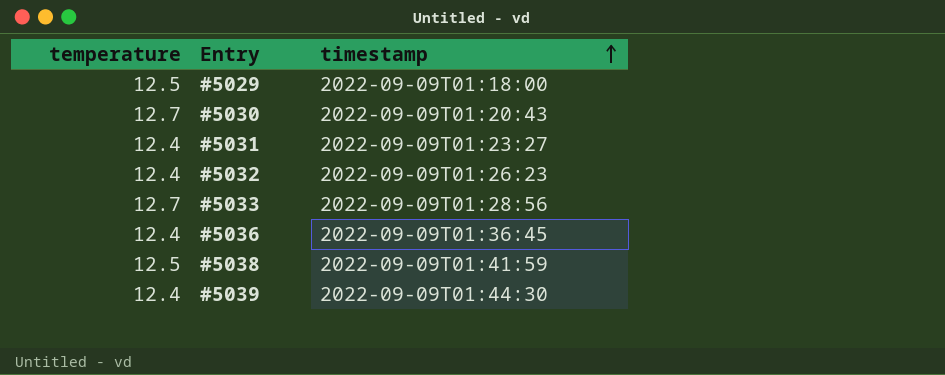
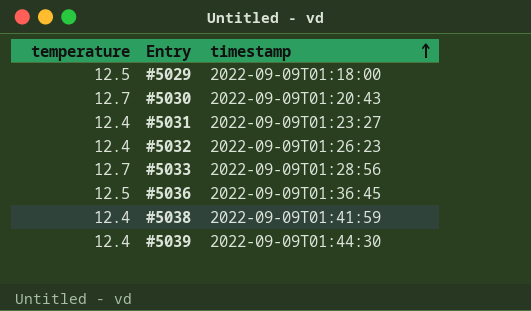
#5036 | temperature: 12.4 -> 12.5
#5038 | temperature: 12.5 -> 12.4

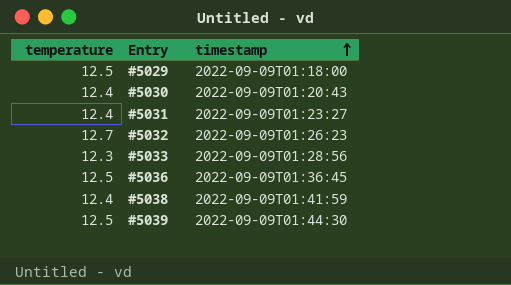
#5030 | temperature: 12.7 -> 12.4
#5032 | temperature: 12.4 -> 12.7
#5033 | temperature: 12.7 -> 12.3
#5039 | temperature: 12.4 -> 12.5

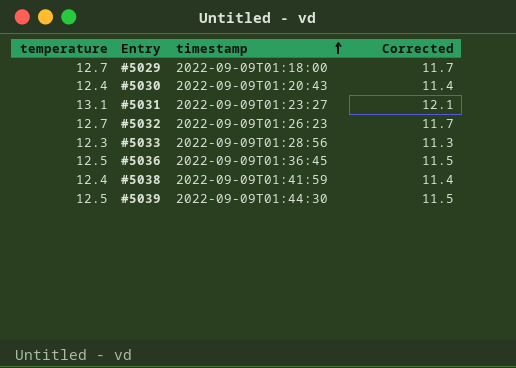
column Corrected | formula: none -> [temperature] - 1
#5029 | temperature: 12.5 -> 12.7
#5031 | temperature: 12.4 -> 13.1

